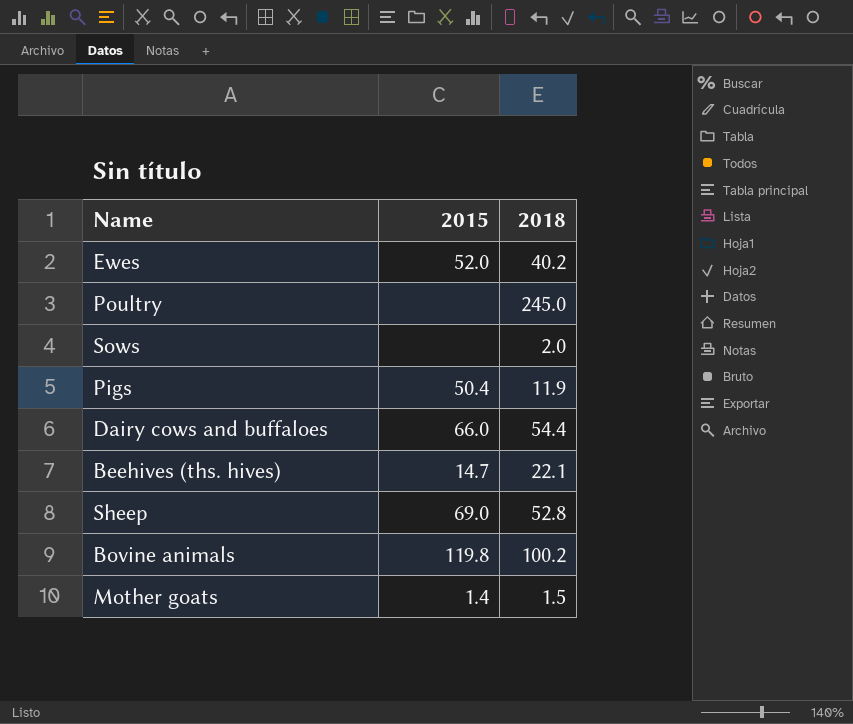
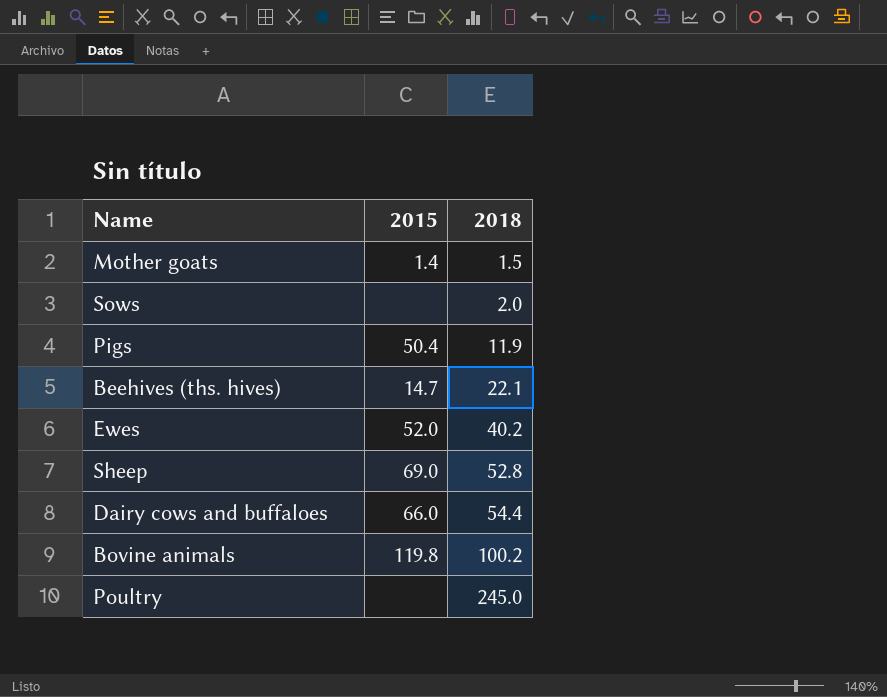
row order: none -> 2018 ascending

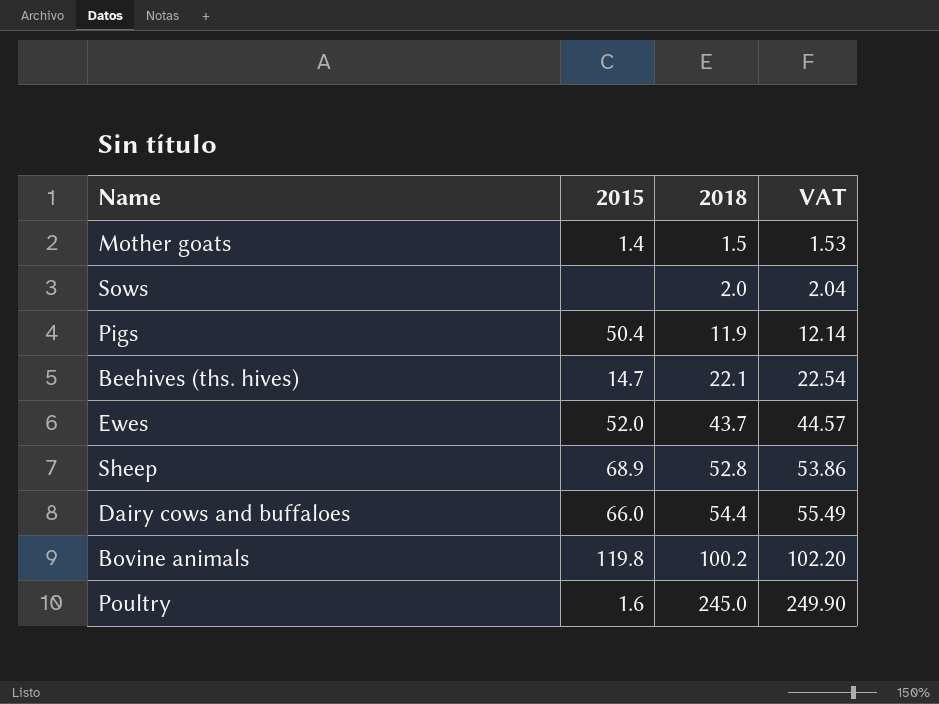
column VAT | formula: none -> [2018] * 1.02
Ewes | 2018: 40.2 -> 43.7
Sheep | 2015: 69.0 -> 68.9
Poultry | 2015: none -> 1.6

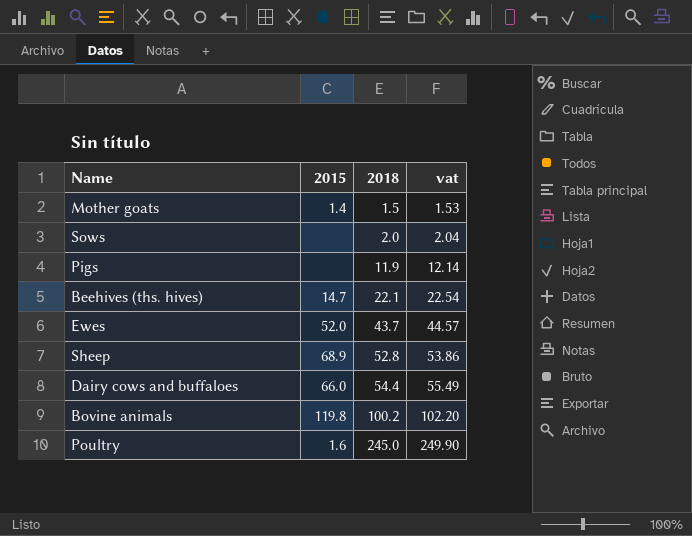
column name: VAT -> vat
Pigs | 2015: 50.4 -> none

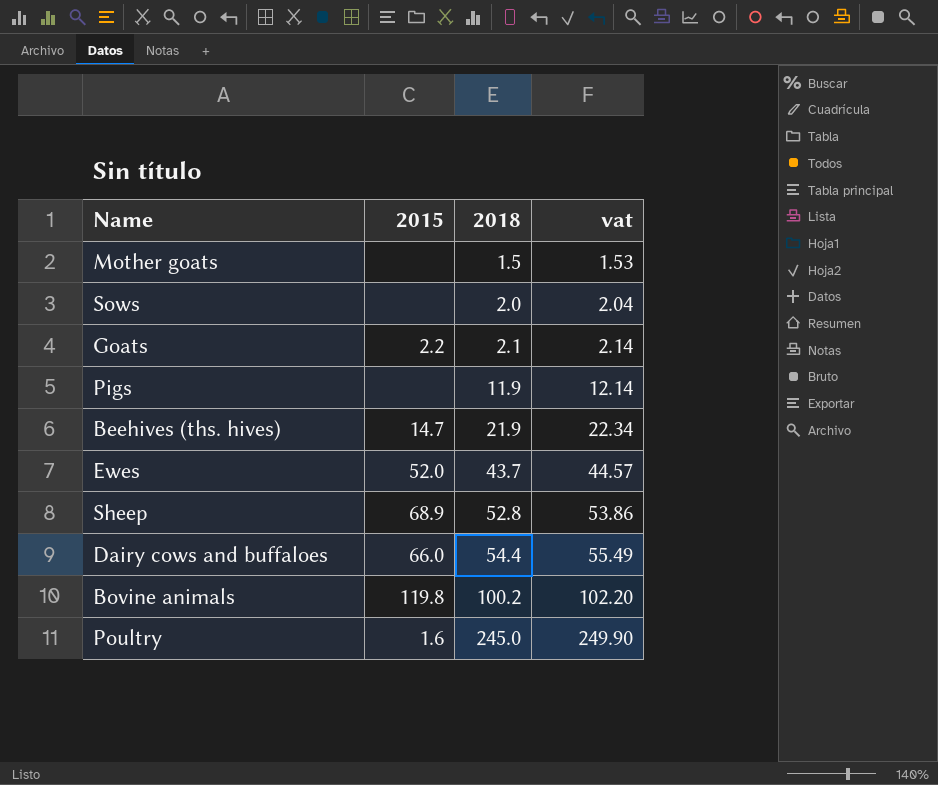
Mother goats | 2015: 1.4 -> none
row Goats: none -> 2.2 | 2.1 | 2.14
Beehives (ths. hives) | 2018: 22.1 -> 21.9
Beehives (ths. hives) | vat: 22.54 -> 22.34

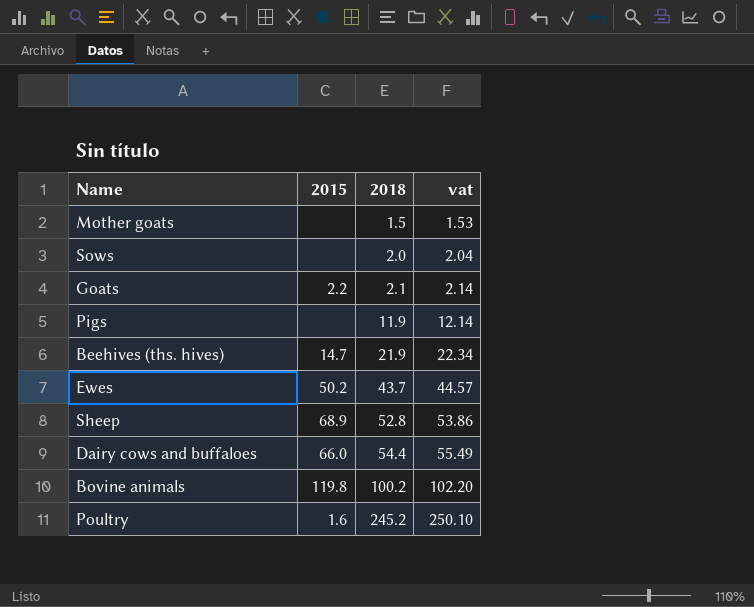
Ewes | 2015: 52.0 -> 50.2
Poultry | 2018: 245.0 -> 245.2
Poultry | vat: 249.90 -> 250.10

